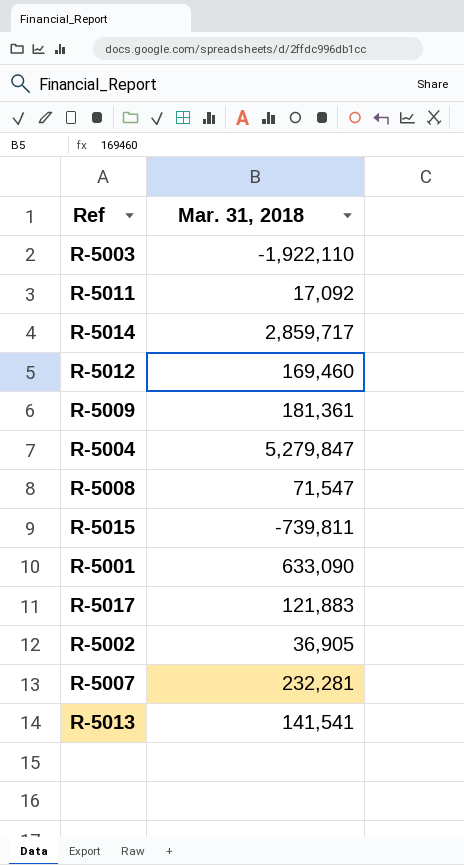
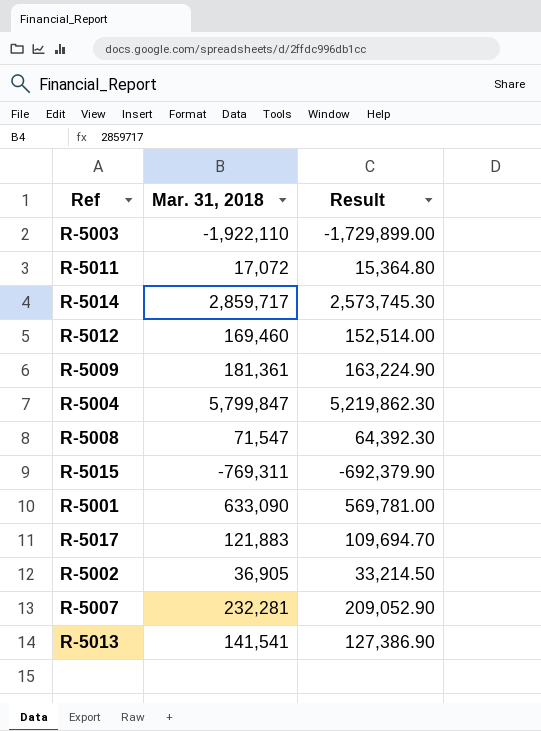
column Result | formula: none -> [Mar. 31, 2018] * 0.9
R-5011 | Mar. 31, 2018: 17,092 -> 17,072
R-5004 | Mar. 31, 2018: 5,279,847 -> 5,799,847
R-5015 | Mar. 31, 2018: -739,811 -> -769,311

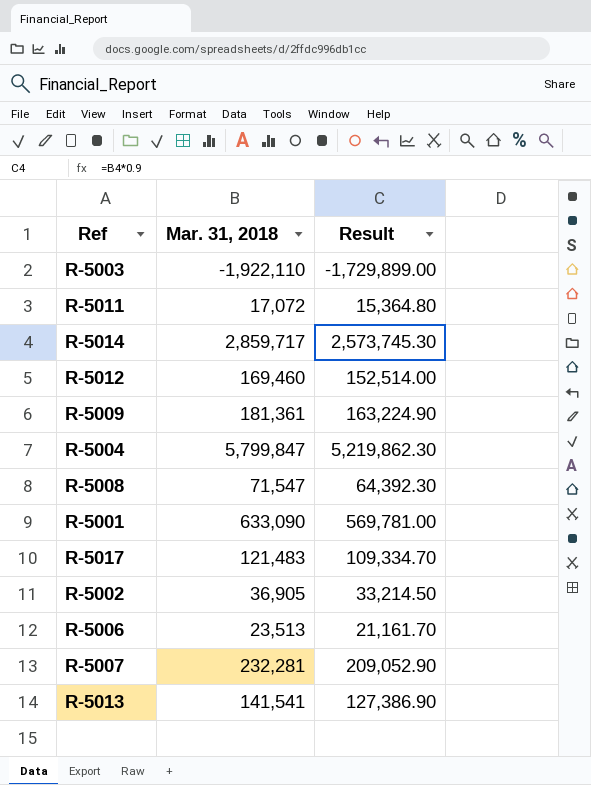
row R-5015: -769,311 | -692,379.90 -> none
R-5017 | Mar. 31, 2018: 121,883 -> 121,483
R-5017 | Result: 109,694.70 -> 109,334.70
row R-5006: none -> 23,513 | 21,161.70

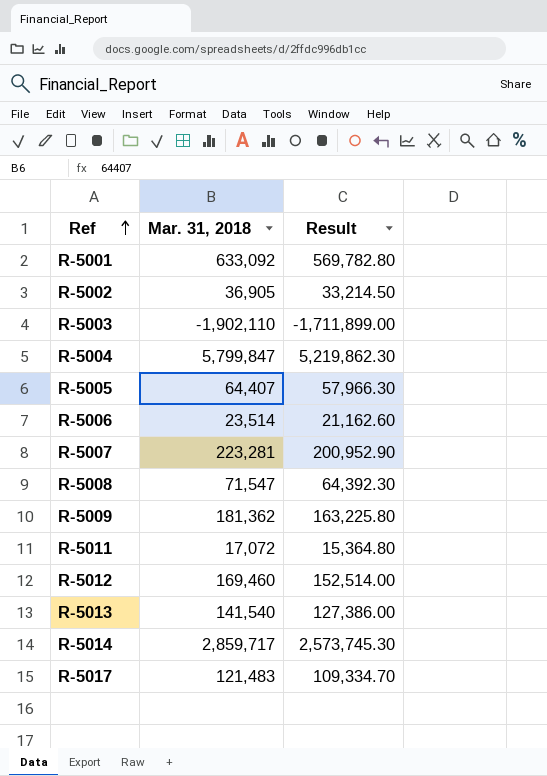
row order: none -> Ref ascending
R-5001 | Mar. 31, 2018: 633,090 -> 633,092
R-5001 | Result: 569,781.00 -> 569,782.80
R-5003 | Mar. 31, 2018: -1,922,110 -> -1,902,110
R-5003 | Result: -1,729,899.00 -> -1,711,899.00
row R-5005: none -> 64,407 | 57,966.30
R-5006 | Mar. 31, 2018: 23,513 -> 23,514
R-5006 | Result: 21,161.70 -> 21,162.60
R-5007 | Mar. 31, 2018: 232,281 -> 223,281
R-5007 | Result: 209,052.90 -> 200,952.90
R-5009 | Mar. 31, 2018: 181,361 -> 181,362
R-5009 | Result: 163,224.90 -> 163,225.80
R-5013 | Mar. 31, 2018: 141,541 -> 141,540
R-5013 | Result: 127,386.90 -> 127,386.00

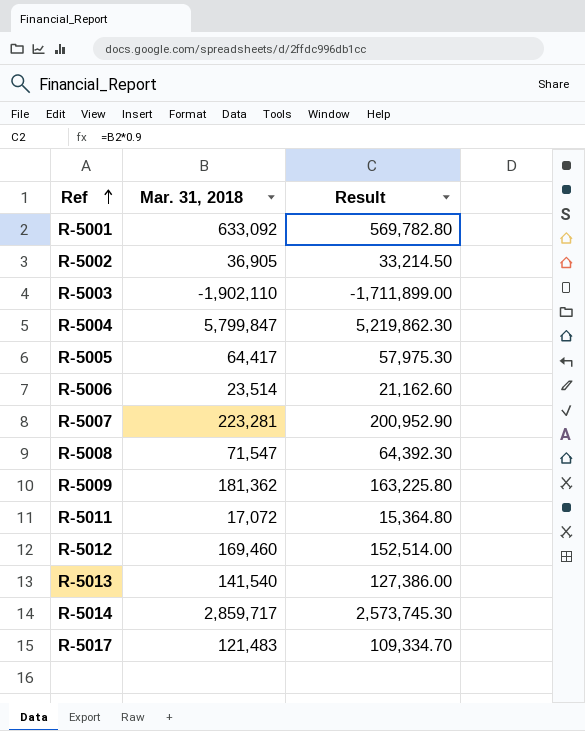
R-5005 | Mar. 31, 2018: 64,407 -> 64,417
R-5005 | Result: 57,966.30 -> 57,975.30

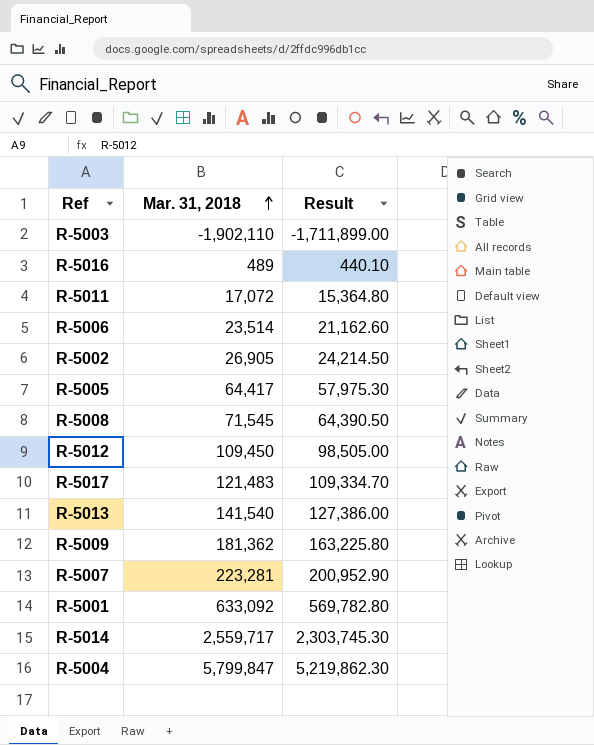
row order: Ref ascending -> Mar. 31, 2018 ascending
row R-5016: none -> 489 | 440.10
R-5002 | Mar. 31, 2018: 36,905 -> 26,905
R-5002 | Result: 33,214.50 -> 24,214.50
R-5008 | Mar. 31, 2018: 71,547 -> 71,545
R-5008 | Result: 64,392.30 -> 64,390.50
R-5012 | Mar. 31, 2018: 169,460 -> 109,450
R-5012 | Result: 152,514.00 -> 98,505.00
R-5014 | Mar. 31, 2018: 2,859,717 -> 2,559,717
R-5014 | Result: 2,573,745.30 -> 2,303,745.30

